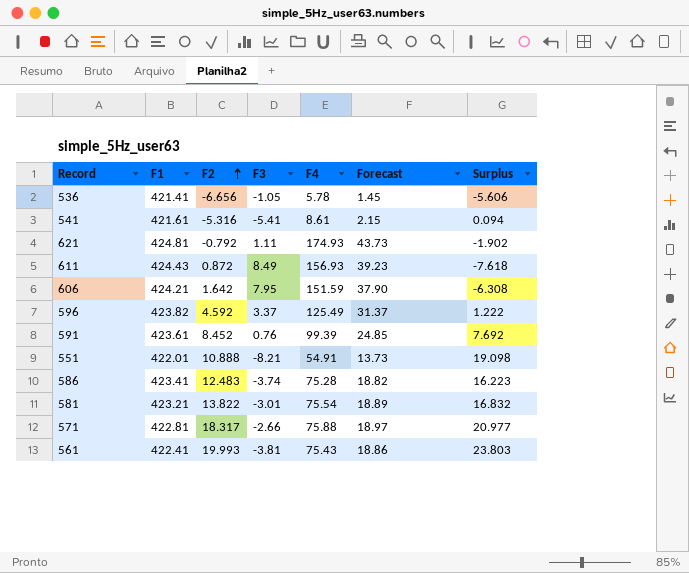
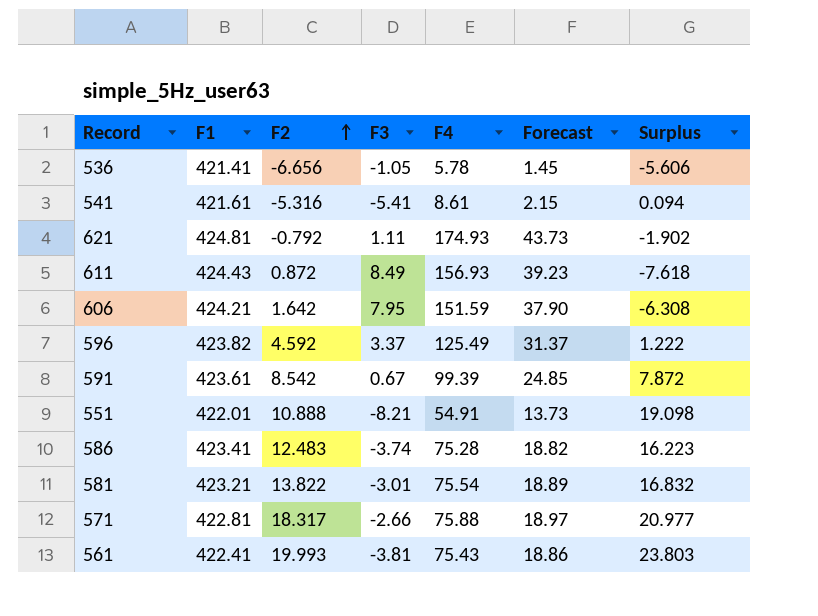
591 | F2: 8.452 -> 8.542
591 | F3: 0.76 -> 0.67
591 | Surplus: 7.692 -> 7.872

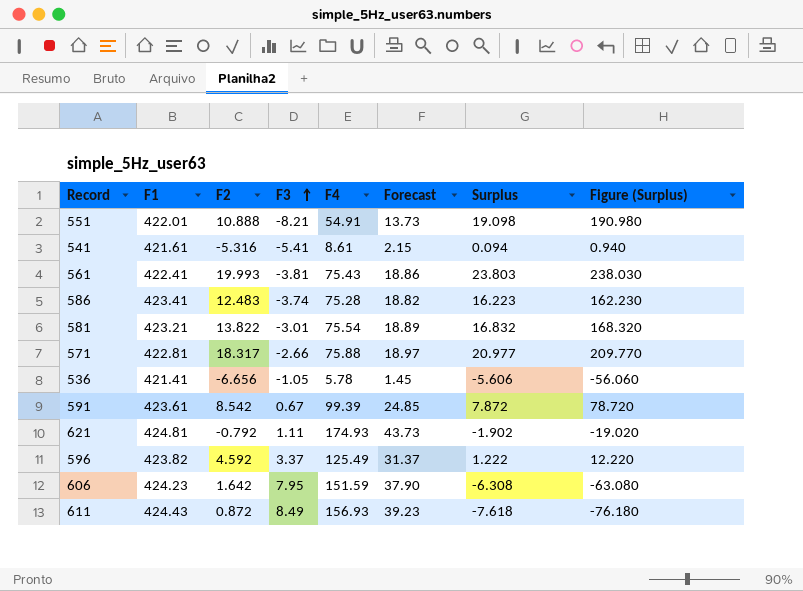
row order: F2 ascending -> F3 ascending
column Figure (Surplus) | formula: none -> [Surplus] * 10
606 | F1: 424.21 -> 424.23

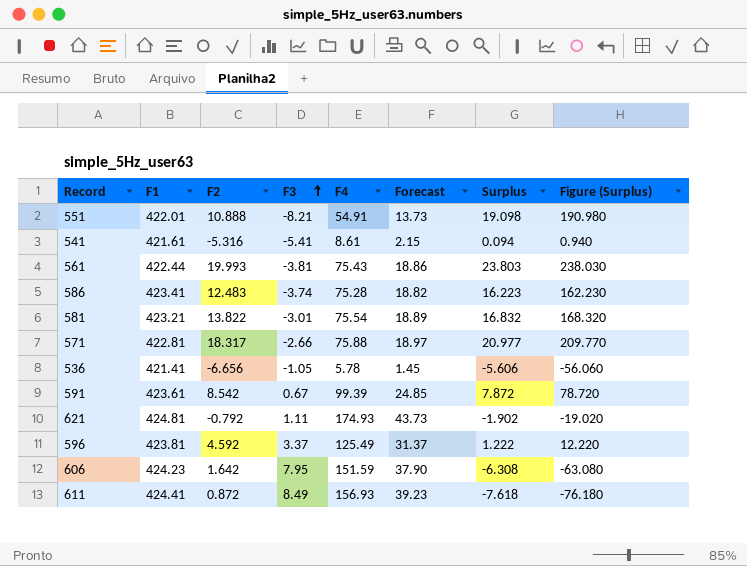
561 | F1: 422.41 -> 422.44
596 | F1: 423.82 -> 423.81
611 | F1: 424.43 -> 424.41

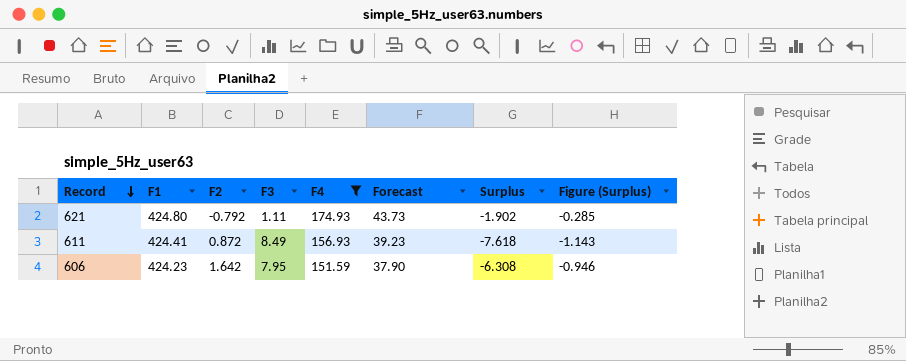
filter: none -> F4 >= 151.59
row order: F3 ascending -> Record descending
column Figure (Surplus) | formula: [Surplus] * 10 -> [Surplus] * 0.15
621 | F1: 424.81 -> 424.80

